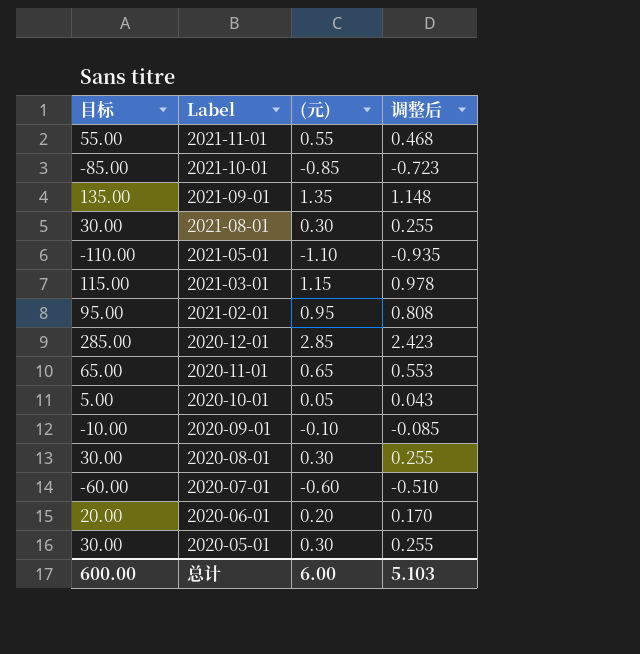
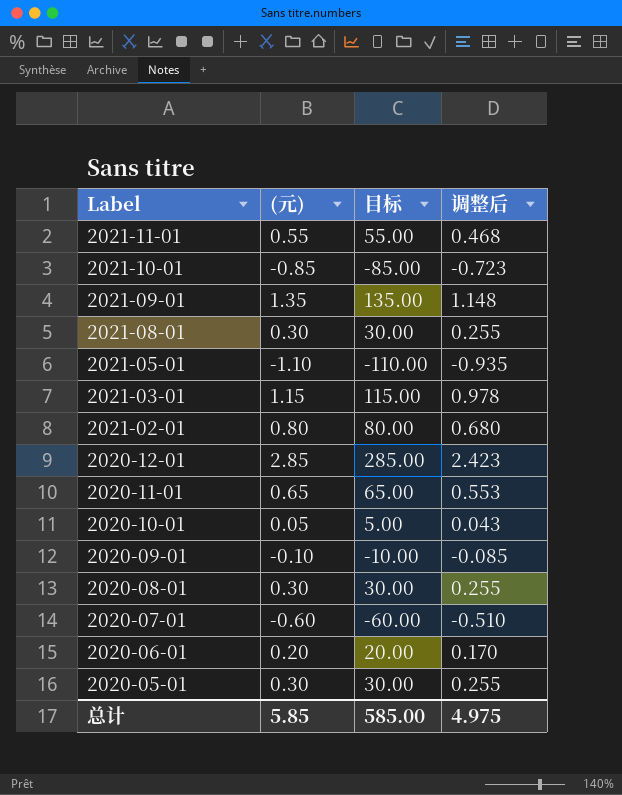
column 目标 | position: 1 -> 3
2021-02-01 | (元): 0.95 -> 0.80
2021-02-01 | 目标: 95.00 -> 80.00
2021-02-01 | 调整后: 0.808 -> 0.680
总计 | (元): 6.00 -> 5.85
总计 | 目标: 600.00 -> 585.00
总计 | 调整后: 5.103 -> 4.975

